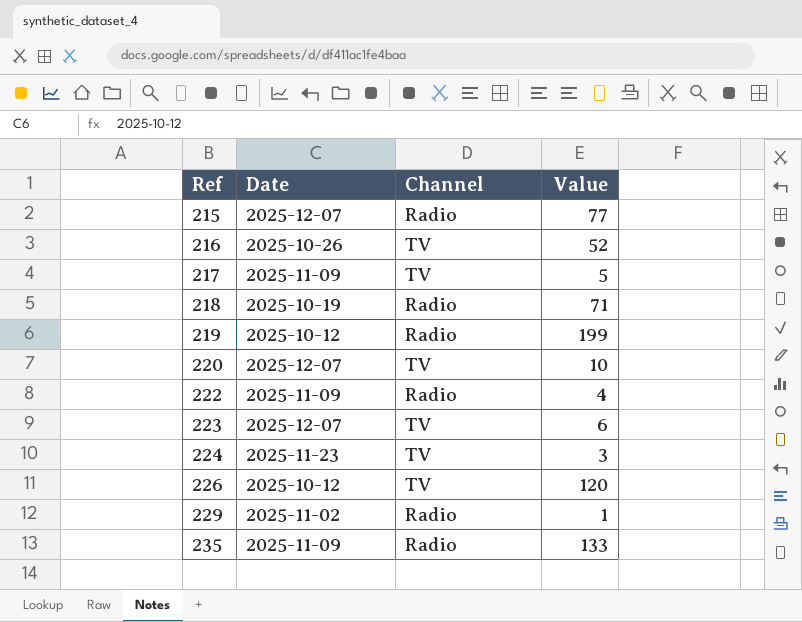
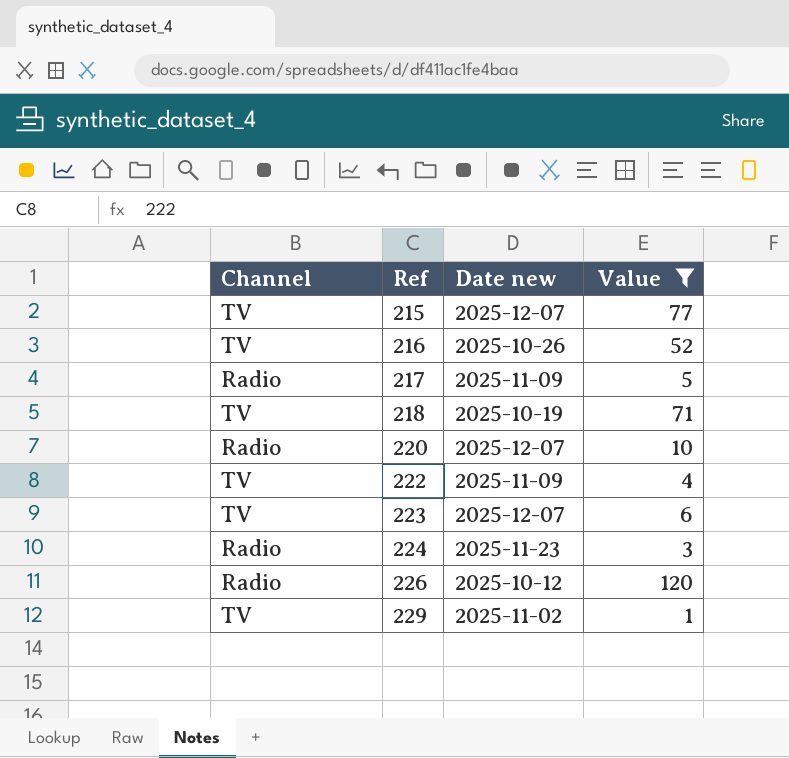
filter: none -> Value <= 120
column Channel | position: 3 -> 1
column name: Date -> Date new
215 | Channel: Radio -> TV
217 | Channel: TV -> Radio
218 | Channel: Radio -> TV
220 | Channel: TV -> Radio
222 | Channel: Radio -> TV
224 | Channel: TV -> Radio
226 | Channel: TV -> Radio
229 | Channel: Radio -> TV

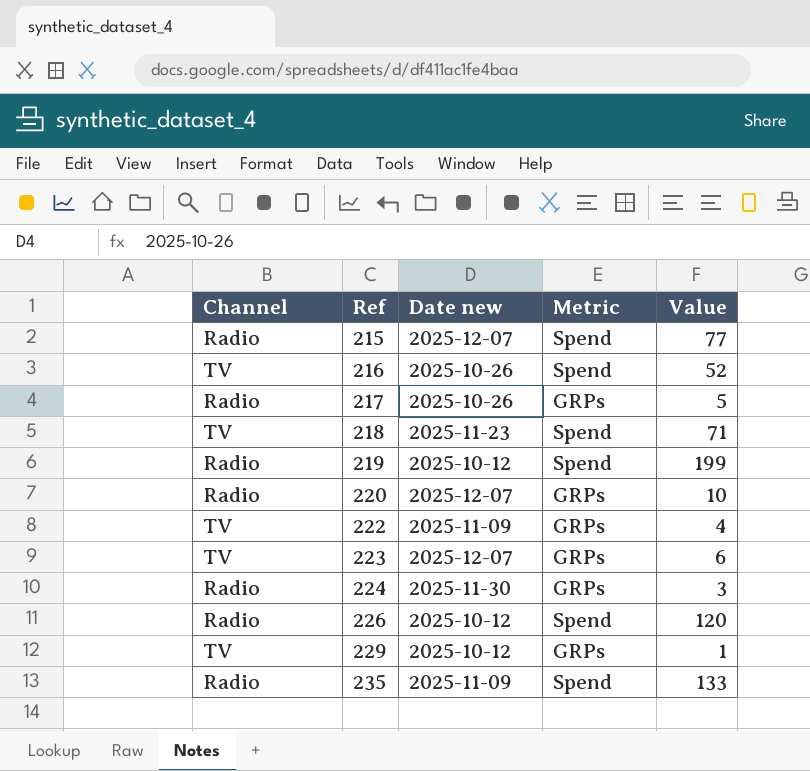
filter: Value <= 120 -> none
column Metric | position: none -> 4
215 | Channel: TV -> Radio
217 | Date new: 2025-11-09 -> 2025-10-26
218 | Date new: 2025-10-19 -> 2025-11-23
224 | Date new: 2025-11-23 -> 2025-11-30
229 | Date new: 2025-11-02 -> 2025-10-12

